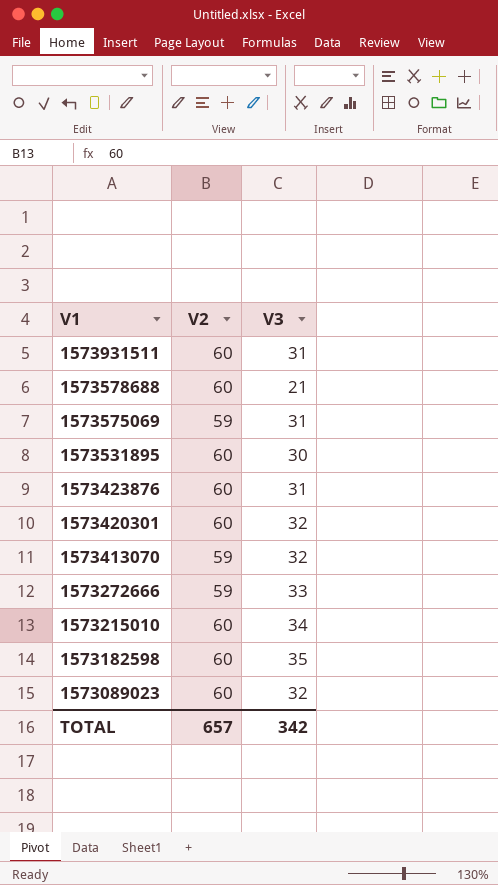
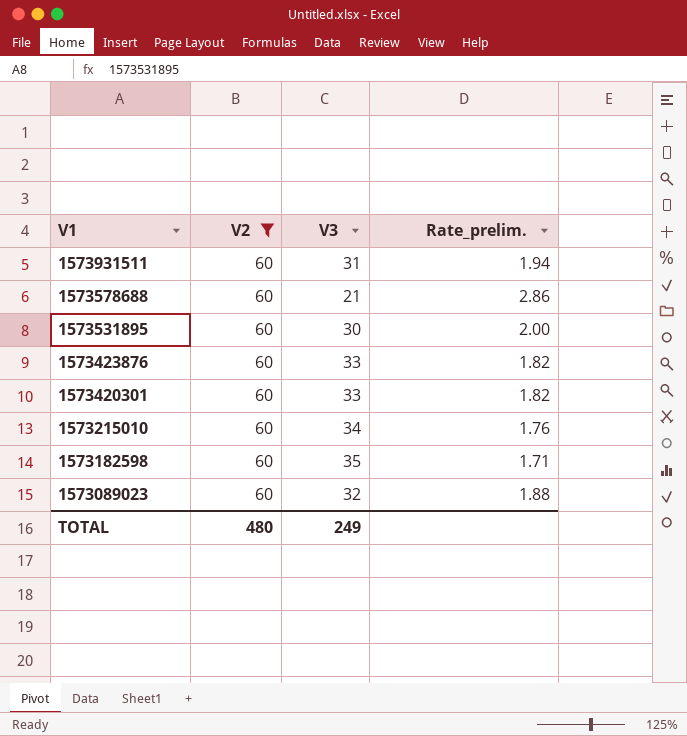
filter: none -> V2 = 60
column Rate_prelim. | formula: none -> [V2] / [V3]
1573423876 | V3: 31 -> 33
1573420301 | V3: 32 -> 33
TOTAL | V2: 657 -> 480
TOTAL | V3: 342 -> 249

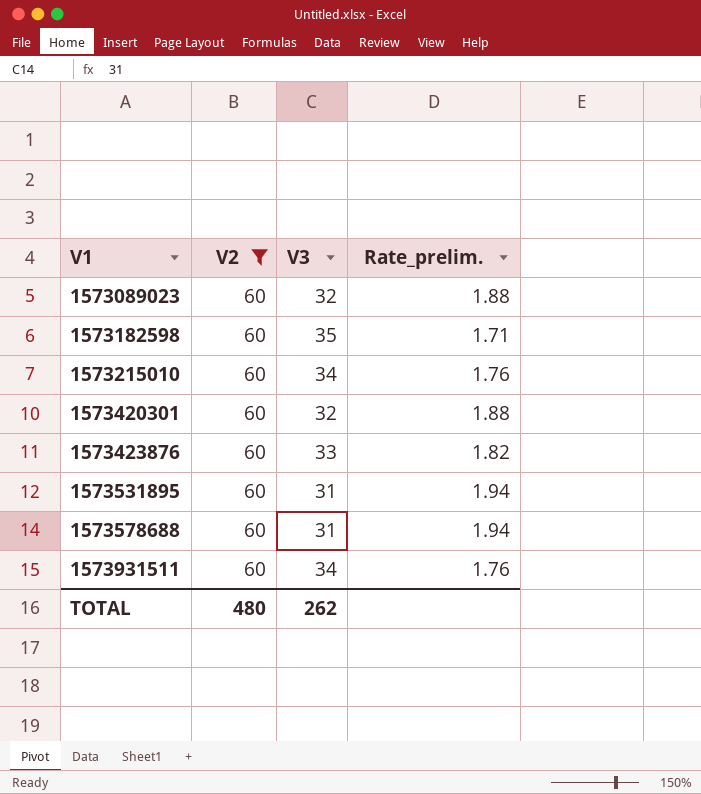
row order: V1 descending -> V1 ascending
1573420301 | V3: 33 -> 32
1573420301 | Rate_prelim.: 1.82 -> 1.88
1573531895 | V3: 30 -> 31
1573531895 | Rate_prelim.: 2.00 -> 1.94
1573578688 | V3: 21 -> 31
1573578688 | Rate_prelim.: 2.86 -> 1.94
1573931511 | V3: 31 -> 34
1573931511 | Rate_prelim.: 1.94 -> 1.76
TOTAL | V3: 249 -> 262

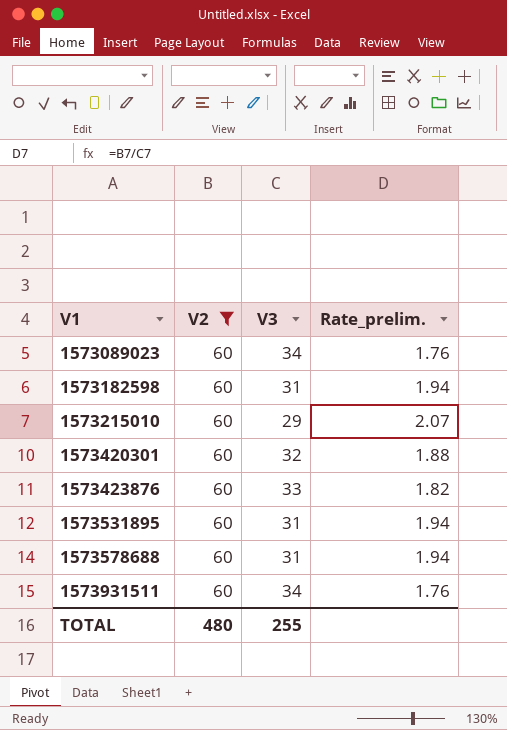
1573089023 | V3: 32 -> 34
1573089023 | Rate_prelim.: 1.88 -> 1.76
1573182598 | V3: 35 -> 31
1573182598 | Rate_prelim.: 1.71 -> 1.94
1573215010 | V3: 34 -> 29
1573215010 | Rate_prelim.: 1.76 -> 2.07
TOTAL | V3: 262 -> 255

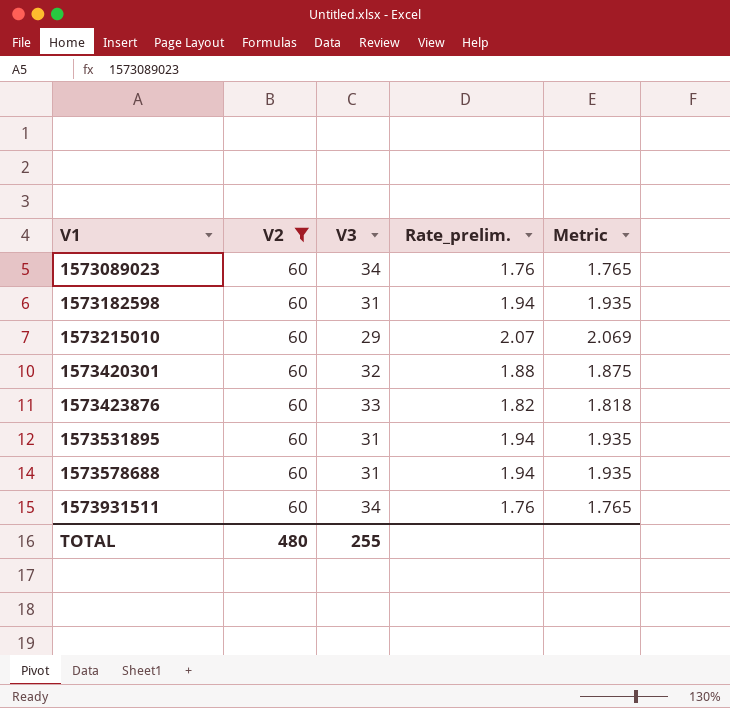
column Metric | formula: none -> [V2] / [V3]

